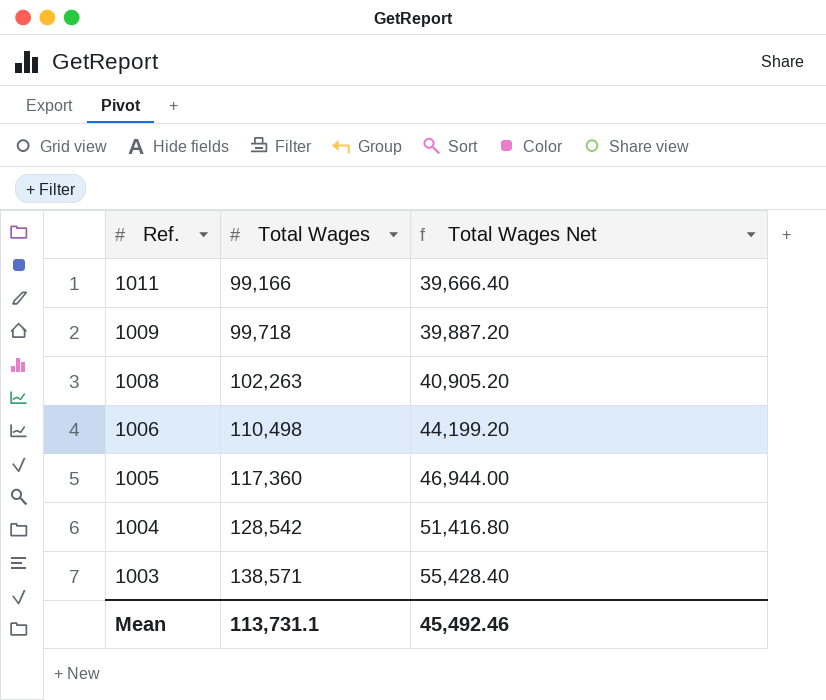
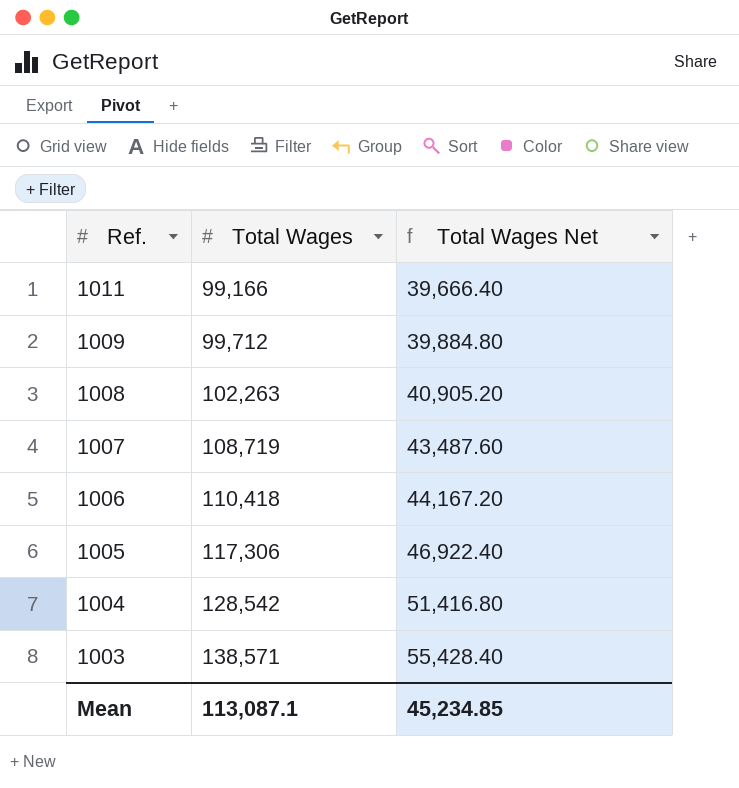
1009 | Total Wages: 99,718 -> 99,712
1009 | Total Wages Net: 39,887.20 -> 39,884.80
row 1007: none -> 108,719 | 43,487.60
1006 | Total Wages: 110,498 -> 110,418
1006 | Total Wages Net: 44,199.20 -> 44,167.20
1005 | Total Wages: 117,360 -> 117,306
1005 | Total Wages Net: 46,944.00 -> 46,922.40
Mean | Total Wages: 113,731.1 -> 113,087.1
Mean | Total Wages Net: 45,492.46 -> 45,234.85

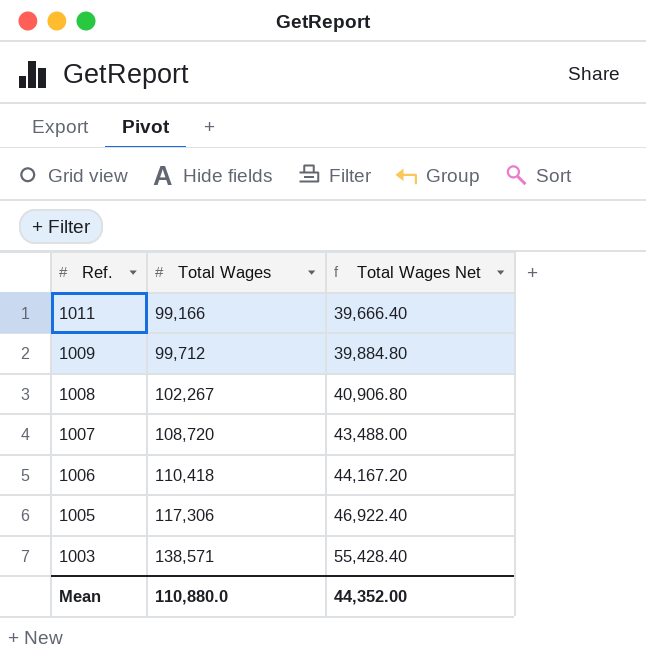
row 1004: 128,542 | 51,416.80 -> none
1008 | Total Wages: 102,263 -> 102,267
1008 | Total Wages Net: 40,905.20 -> 40,906.80
1007 | Total Wages: 108,719 -> 108,720
1007 | Total Wages Net: 43,487.60 -> 43,488.00
Mean | Total Wages: 113,087.1 -> 110,880.0
Mean | Total Wages Net: 45,234.85 -> 44,352.00

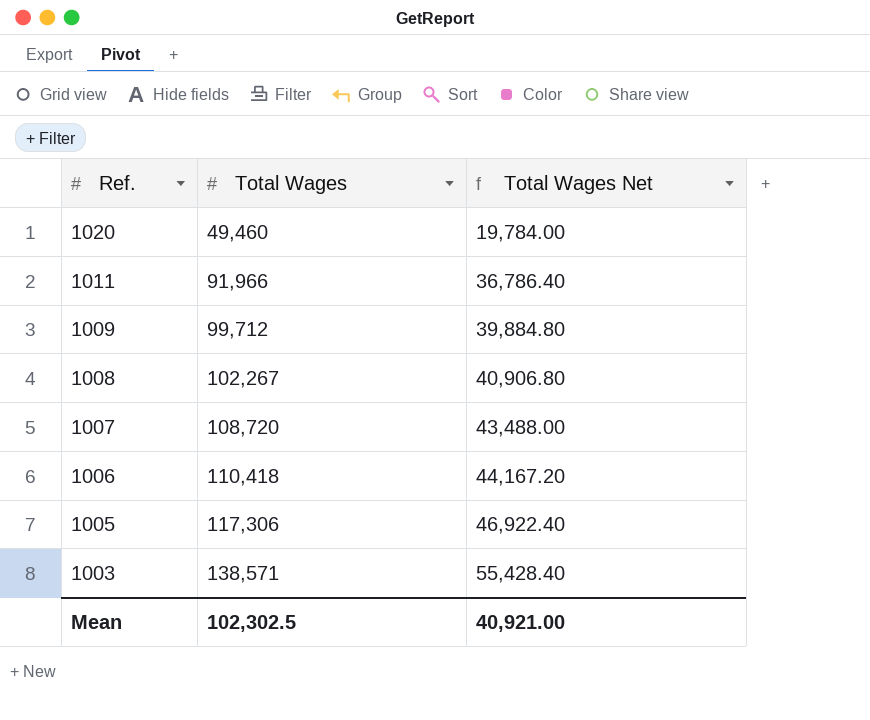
row 1020: none -> 49,460 | 19,784.00
1011 | Total Wages: 99,166 -> 91,966
1011 | Total Wages Net: 39,666.40 -> 36,786.40
Mean | Total Wages: 110,880.0 -> 102,302.5
Mean | Total Wages Net: 44,352.00 -> 40,921.00

